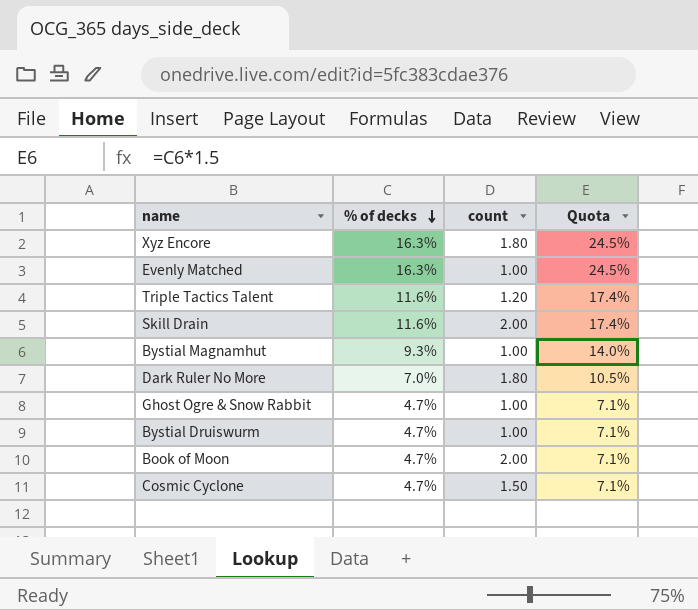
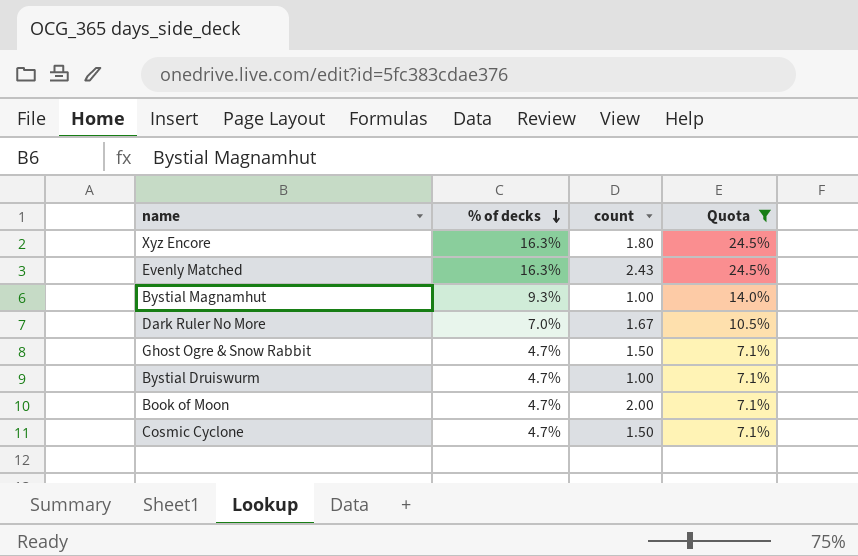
filter: none -> Quota != 17.4%
Evenly Matched | count: 1.00 -> 2.43
Dark Ruler No More | count: 1.80 -> 1.67
Ghost Ogre & Snow Rabbit | count: 1.00 -> 1.50

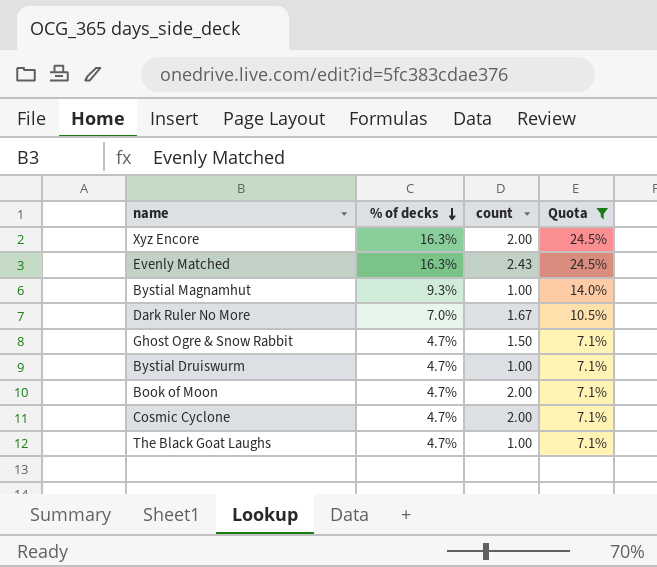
Xyz Encore | count: 1.80 -> 2.00
Cosmic Cyclone | count: 1.50 -> 2.00
row The Black Goat Laughs: none -> 4.7% | 1.00 | 7.1%

